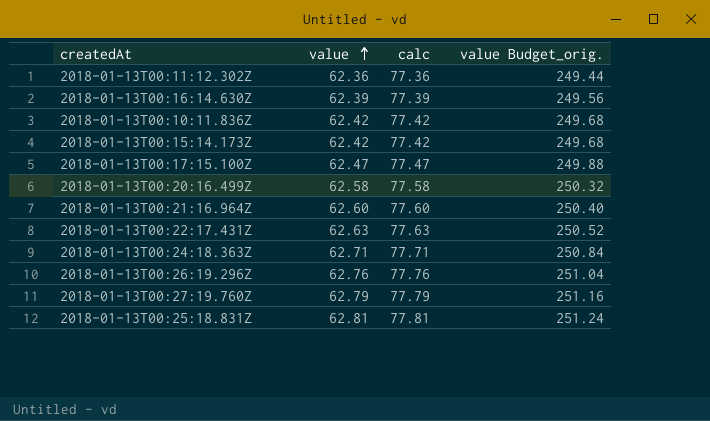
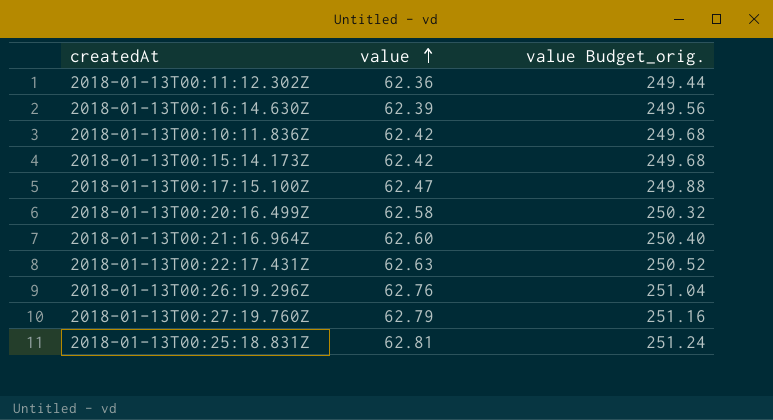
column calc | formula: [value] + 15 -> none
row 2018-01-13T00:24:18.363Z: 62.71 | 77.71 | 250.84 -> none

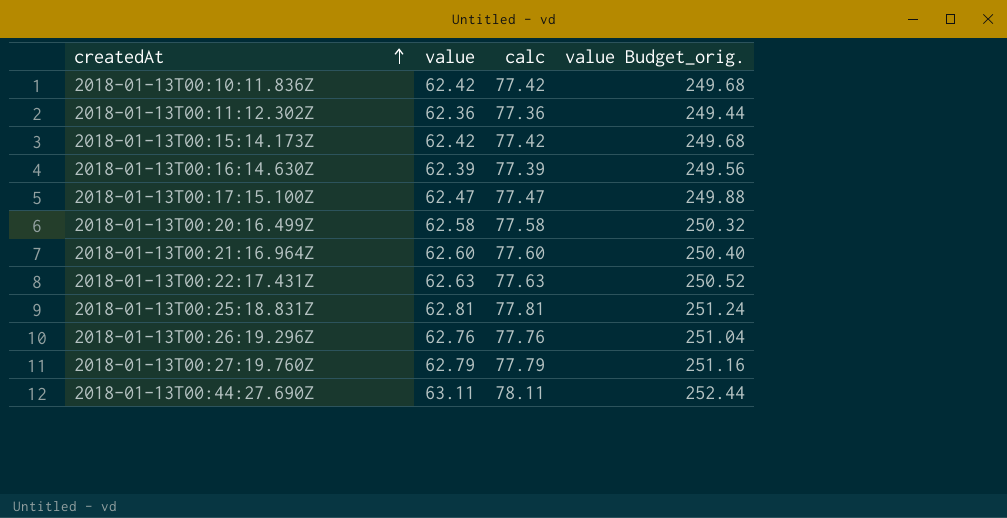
row order: value ascending -> createdAt ascending
column calc | formula: none -> [value] + 15
row 2018-01-13T00:44:27.690Z: none -> 63.11 | 78.11 | 252.44

